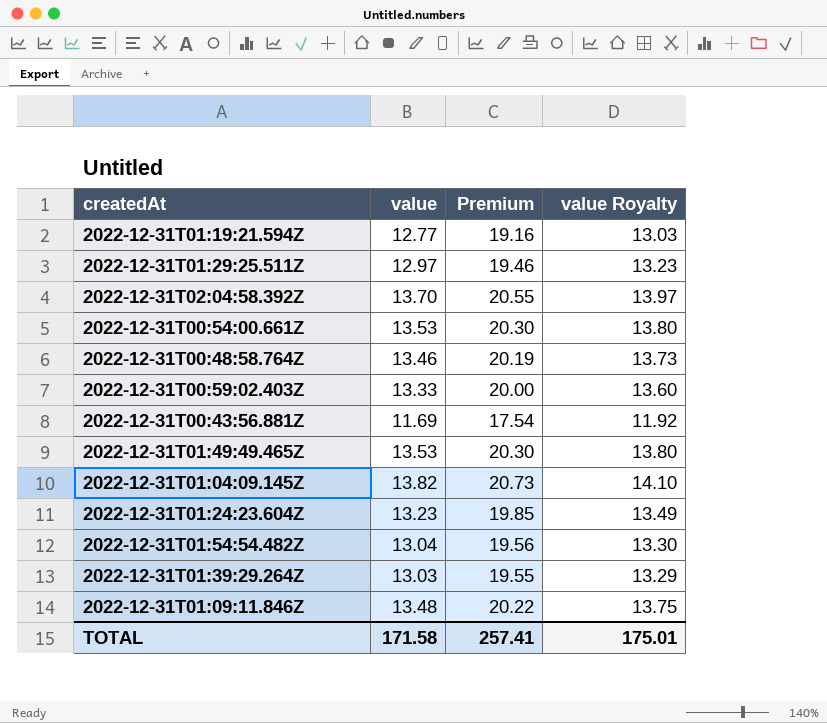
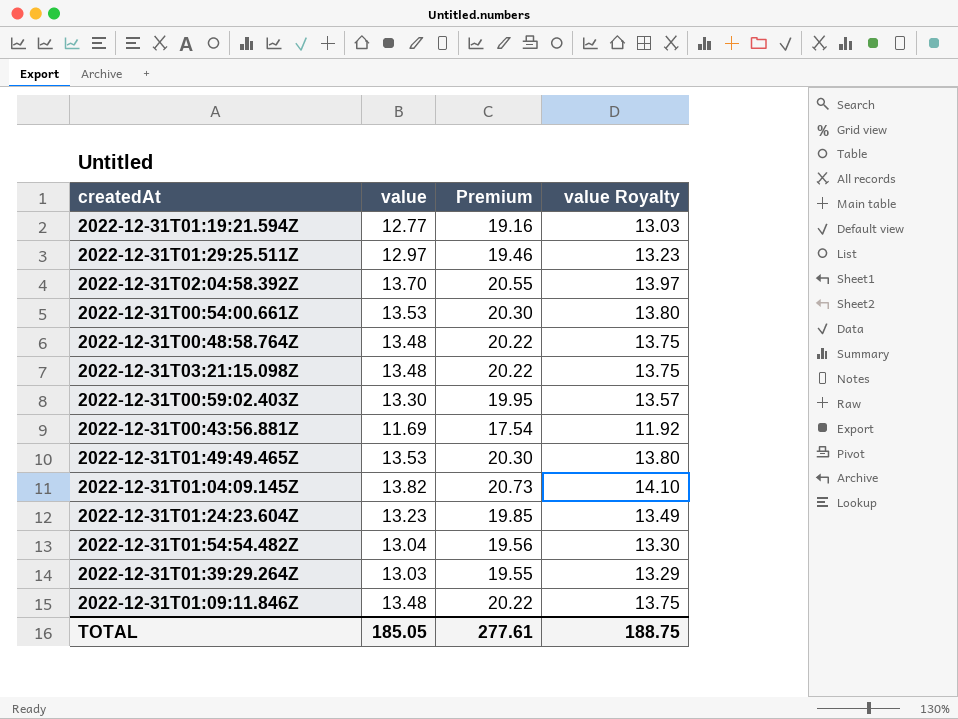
2022-12-31T00:48:58.764Z | value: 13.46 -> 13.48
2022-12-31T00:48:58.764Z | Premium: 20.19 -> 20.22
2022-12-31T00:48:58.764Z | value Royalty: 13.73 -> 13.75
row 2022-12-31T03:21:15.098Z: none -> 13.48 | 20.22 | 13.75
2022-12-31T00:59:02.403Z | value: 13.33 -> 13.30
2022-12-31T00:59:02.403Z | Premium: 20.00 -> 19.95
2022-12-31T00:59:02.403Z | value Royalty: 13.60 -> 13.57
TOTAL | value: 171.58 -> 185.05
TOTAL | Premium: 257.41 -> 277.61
TOTAL | value Royalty: 175.01 -> 188.75

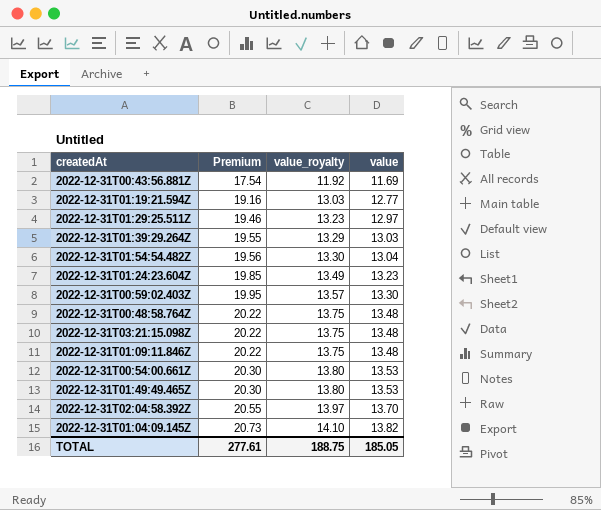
row order: none -> Premium ascending
column name: value Royalty -> value_royalty
column value | position: 2 -> 4

